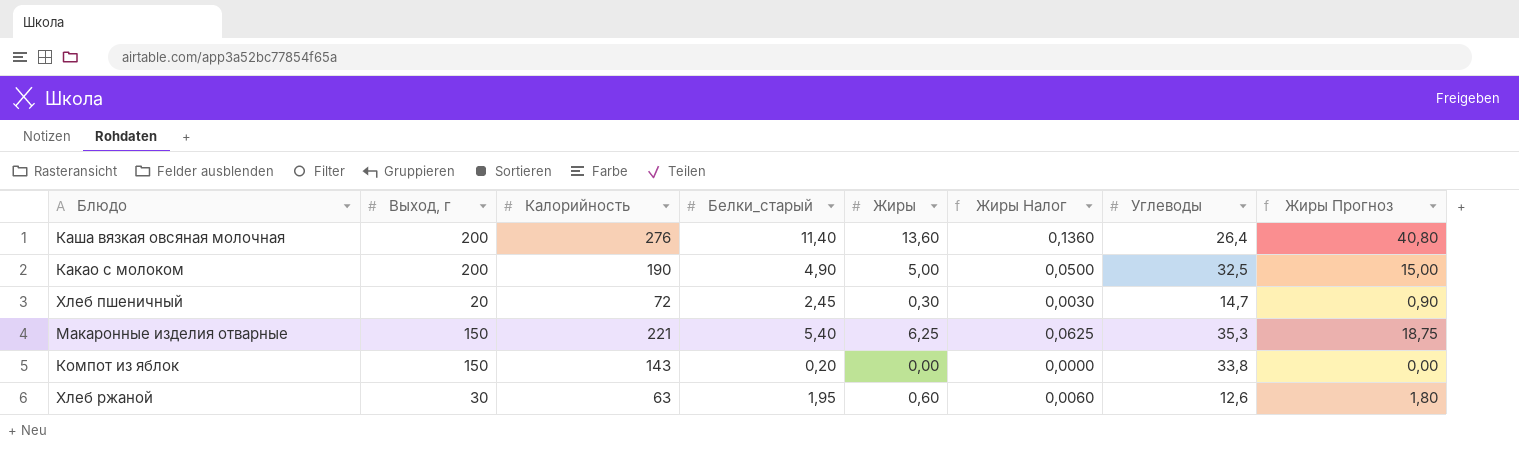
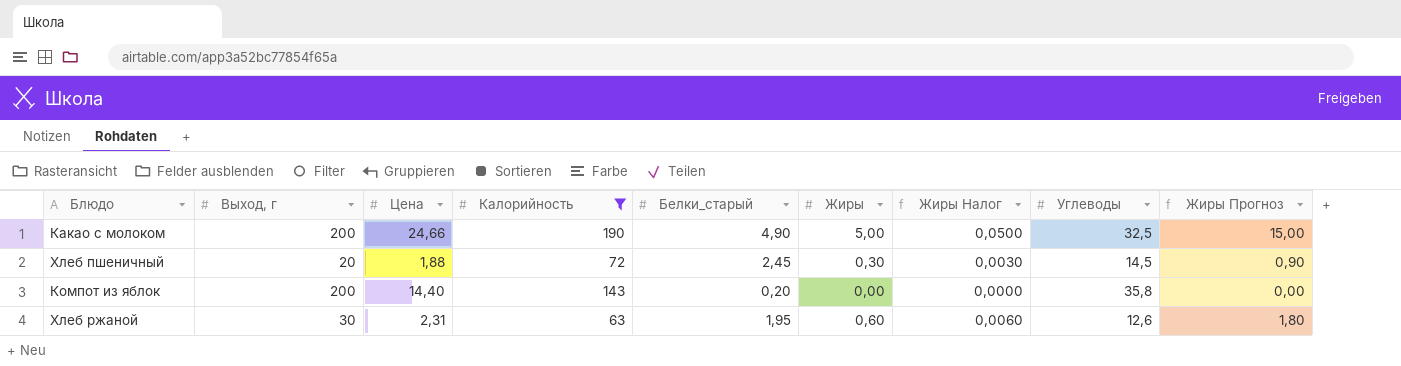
filter: none -> Калорийность <= 190
column Цена | position: none -> 3
Хлеб пшеничный | Углеводы: 14,7 -> 14,5
Компот из яблок | Выход, г: 150 -> 200
Компот из яблок | Углеводы: 33,8 -> 35,8

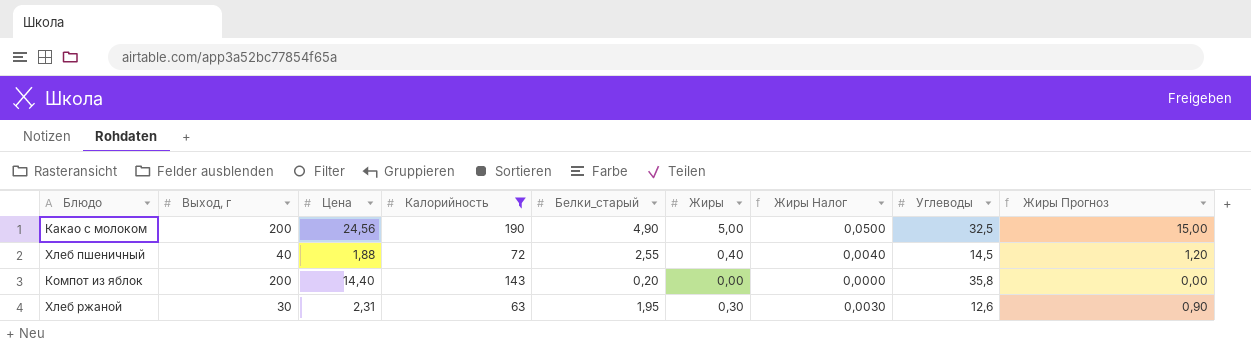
Какао с молоком | Цена: 24,66 -> 24,56
Хлеб пшеничный | Выход, г: 20 -> 40
Хлеб пшеничный | Белки_старый: 2,45 -> 2,55
Хлеб пшеничный | Жиры: 0,30 -> 0,40
Хлеб пшеничный | Жиры Налог: 0,0030 -> 0,0040
Хлеб пшеничный | Жиры Прогноз: 0,90 -> 1,20
Хлеб ржаной | Жиры: 0,60 -> 0,30
Хлеб ржаной | Жиры Налог: 0,0060 -> 0,0030
Хлеб ржаной | Жиры Прогноз: 1,80 -> 0,90

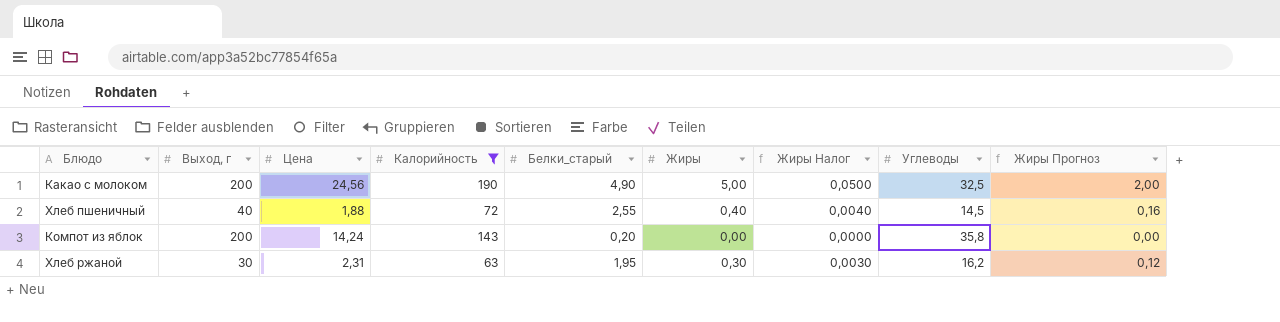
column Жиры Прогноз | formula: [Жиры] * 3 -> [Жиры] * 0,4
Компот из яблок | Цена: 14,40 -> 14,24
Хлеб ржаной | Углеводы: 12,6 -> 16,2

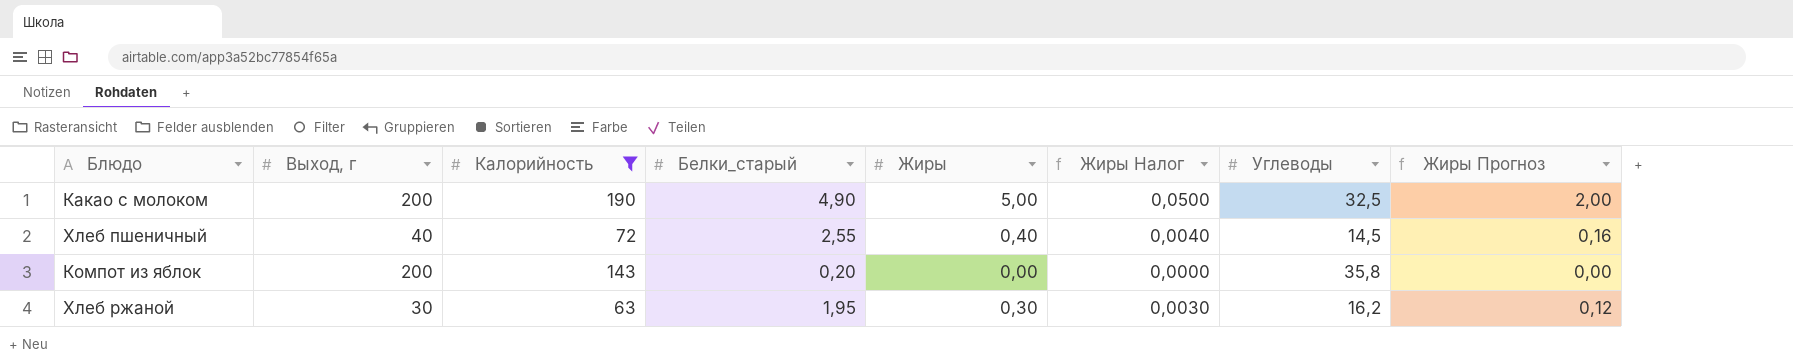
column Цена | position: 3 -> none

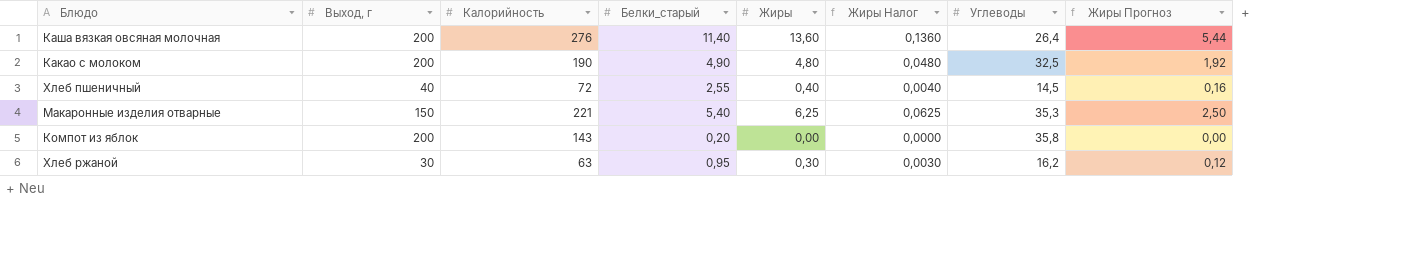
filter: Калорийность <= 190 -> none
Какао с молоком | Жиры: 5,00 -> 4,80
Какао с молоком | Жиры Налог: 0,0500 -> 0,0480
Какао с молоком | Жиры Прогноз: 2,00 -> 1,92
Хлеб ржаной | Белки_старый: 1,95 -> 0,95

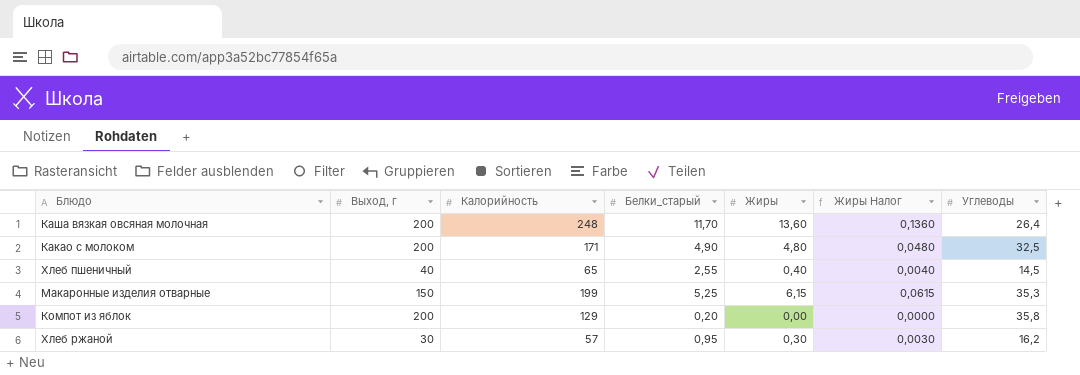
column Жиры Прогноз | formula: [Жиры] * 0,4 -> none
Каша вязкая овсяная молочная | Калорийность: 276 -> 248
Каша вязкая овсяная молочная | Белки_старый: 11,40 -> 11,70
Какао с молоком | Калорийность: 190 -> 171
Хлеб пшеничный | Калорийность: 72 -> 65
Макаронные изделия отварные | Калорийность: 221 -> 199
Макаронные изделия отварные | Белки_старый: 5,40 -> 5,25
Макаронные изделия отварные | Жиры: 6,25 -> 6,15
Макаронные изделия отварные | Жиры Налог: 0,0625 -> 0,0615
Компот из яблок | Калорийность: 143 -> 129
Хлеб ржаной | Калорийность: 63 -> 57

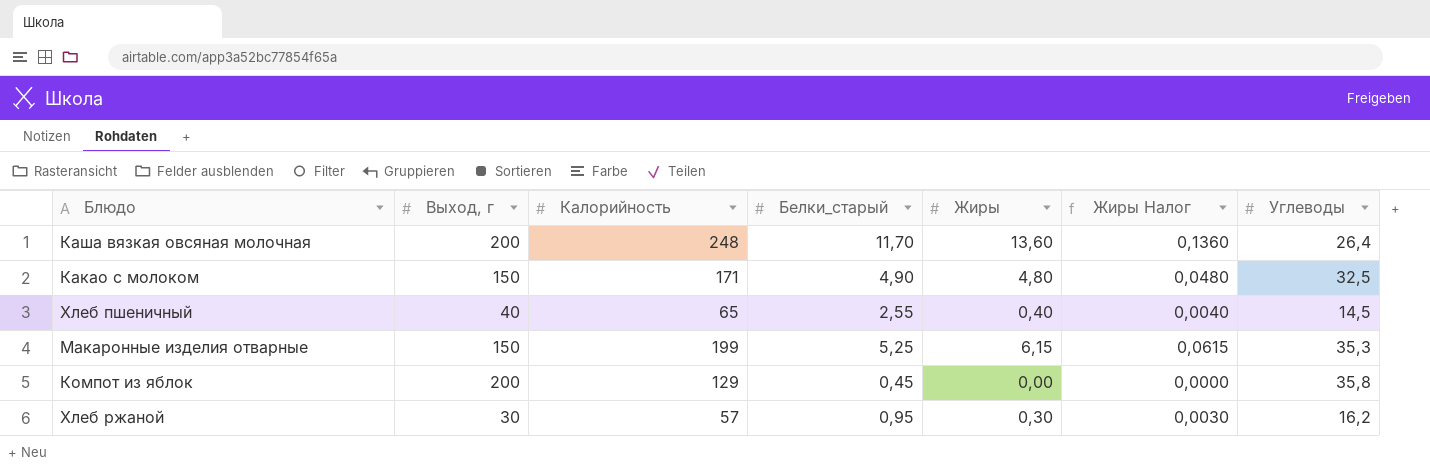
Какао с молоком | Выход, г: 200 -> 150
Компот из яблок | Белки_старый: 0,20 -> 0,45

